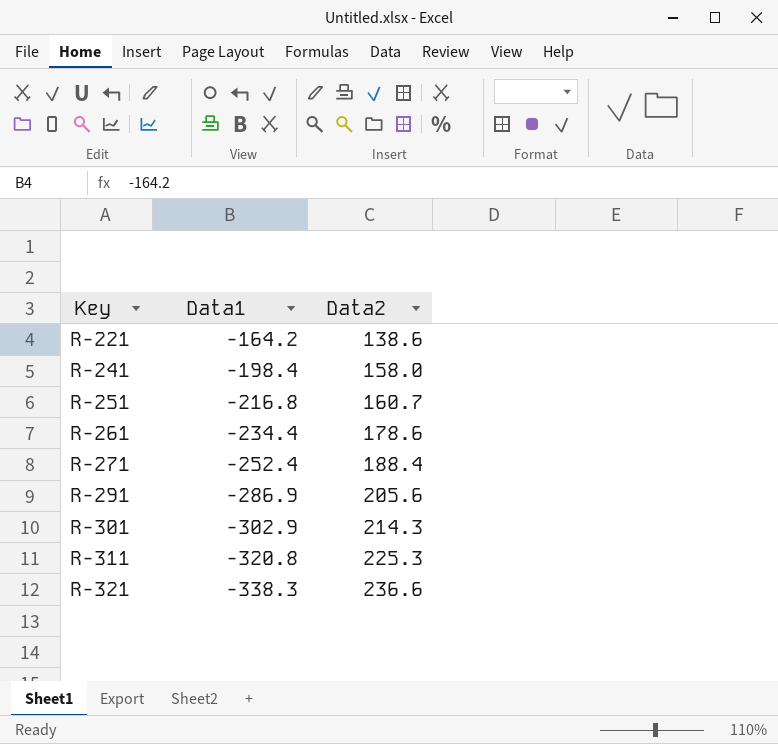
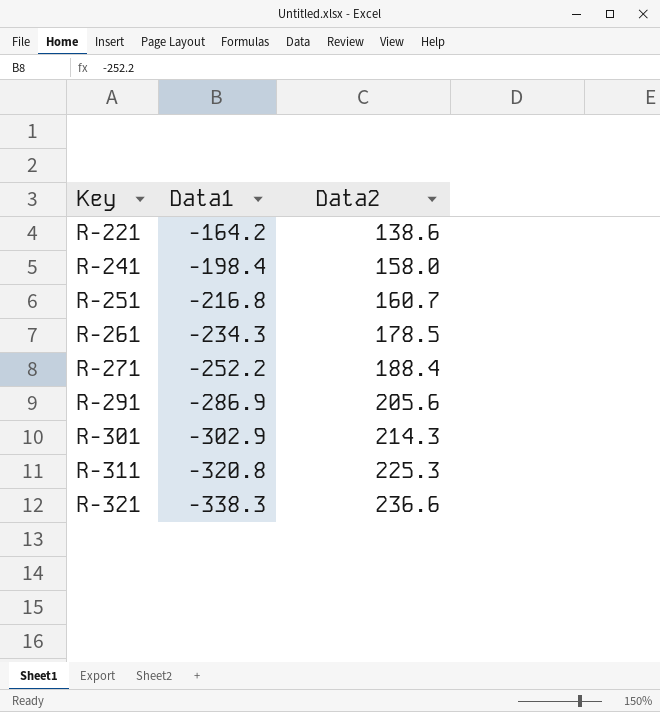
R-261 | Data1: -234.4 -> -234.3
R-261 | Data2: 178.6 -> 178.5
R-271 | Data1: -252.4 -> -252.2

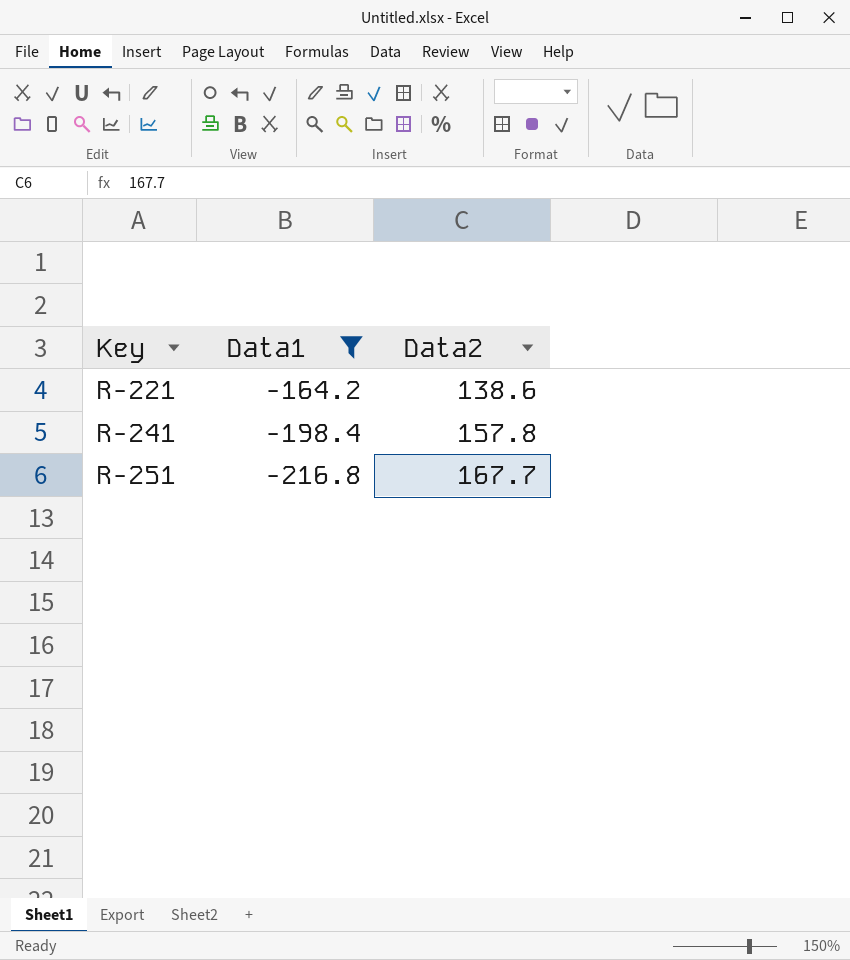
filter: none -> Data1 >= -216.8
R-241 | Data2: 158.0 -> 157.8
R-251 | Data2: 160.7 -> 167.7

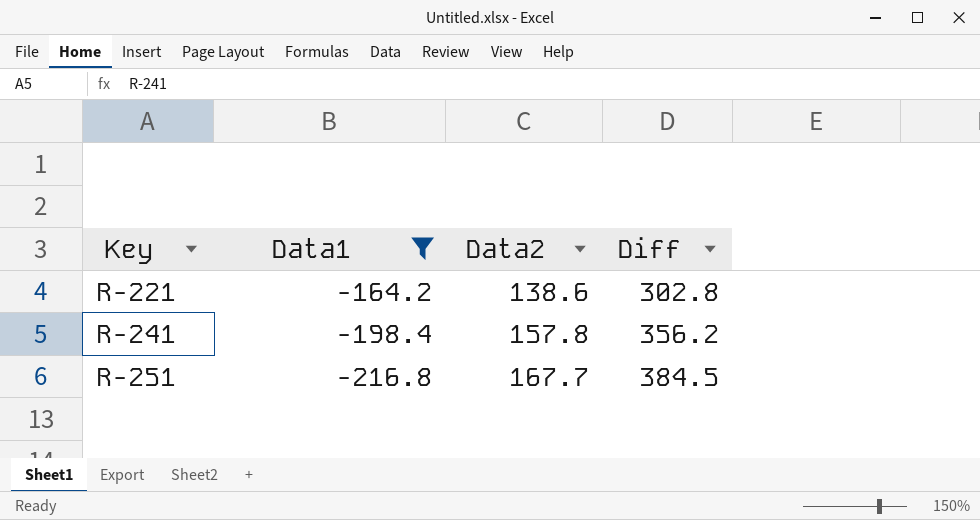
column Diff | formula: none -> [Data2] - [Data1]

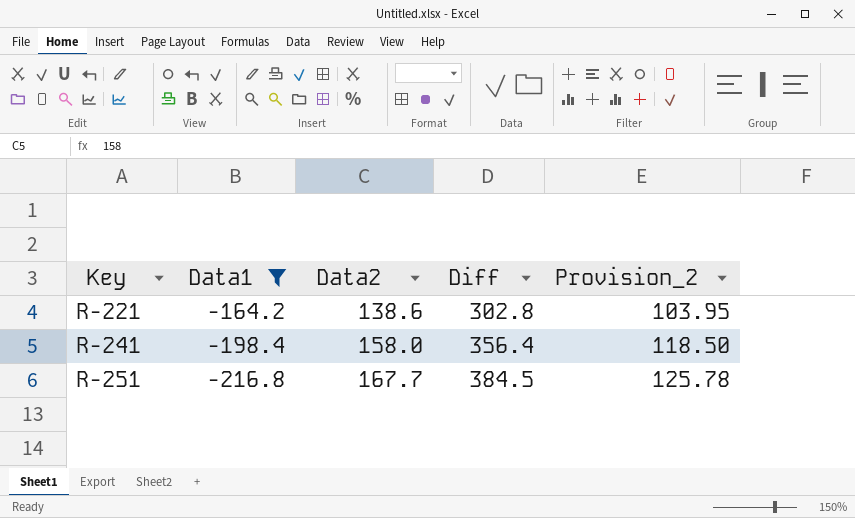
column Provision_2 | formula: none -> [Data2] * 0.75
R-241 | Data2: 157.8 -> 158.0
R-241 | Diff: 356.2 -> 356.4

